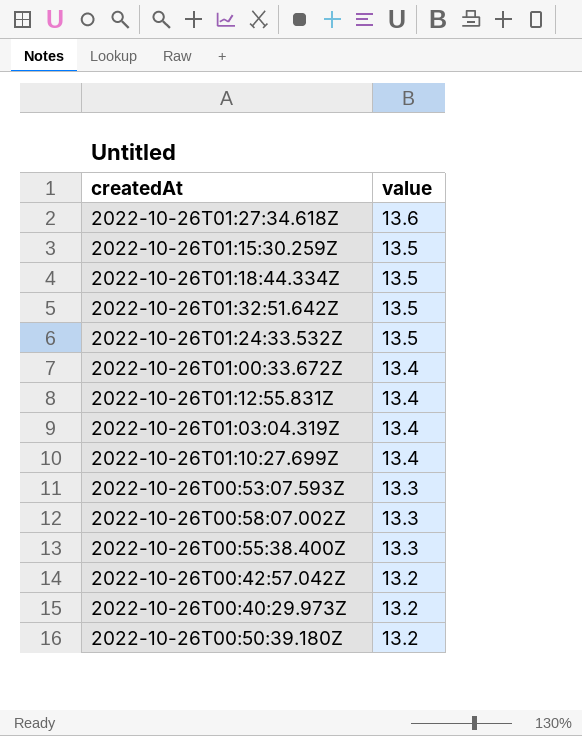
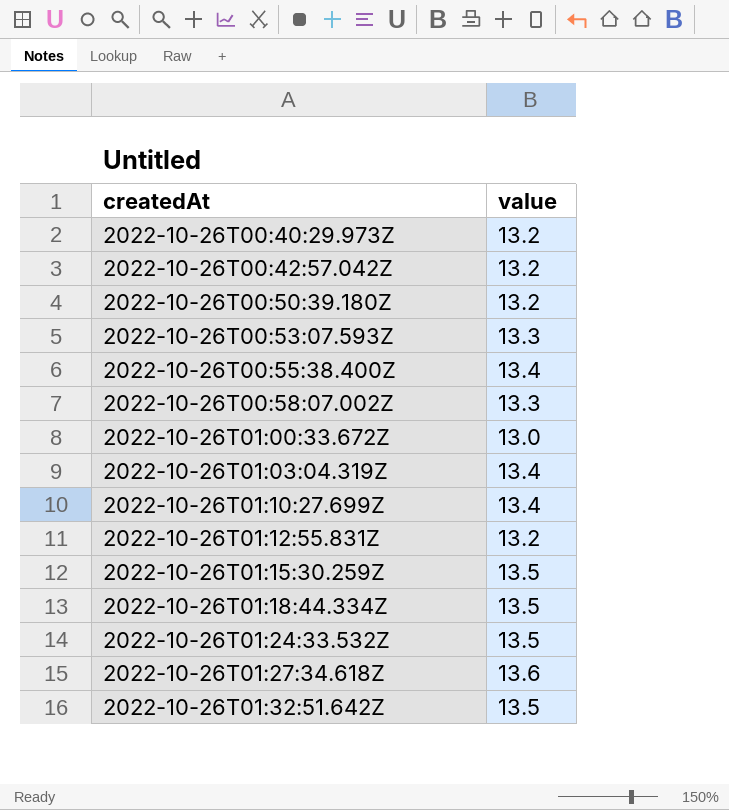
row order: value descending -> createdAt ascending
2022-10-26T00:55:38.400Z | value: 13.3 -> 13.4
2022-10-26T01:00:33.672Z | value: 13.4 -> 13.0
2022-10-26T01:12:55.831Z | value: 13.4 -> 13.2

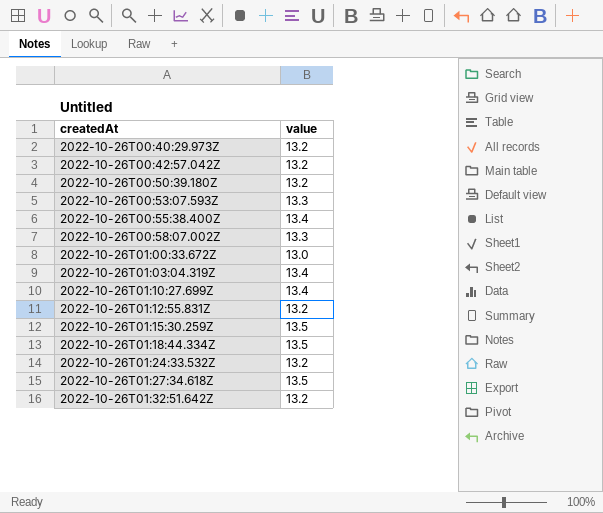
2022-10-26T01:24:33.532Z | value: 13.5 -> 13.2
2022-10-26T01:27:34.618Z | value: 13.6 -> 13.5
2022-10-26T01:32:51.642Z | value: 13.5 -> 13.2

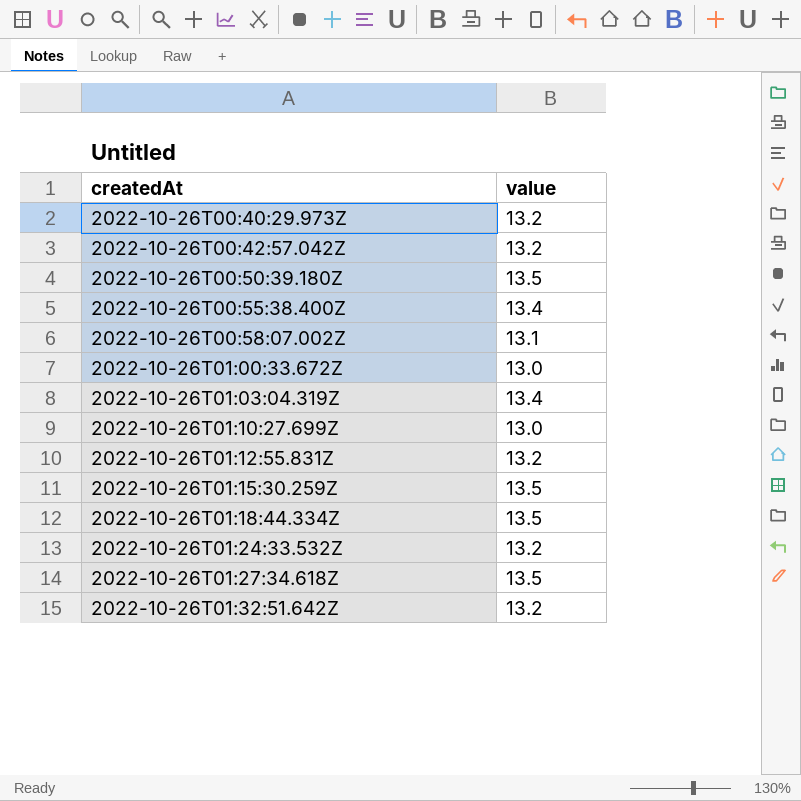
row 2022-10-26T00:53:07.593Z: 13.3 -> none
2022-10-26T00:50:39.180Z | value: 13.2 -> 13.5
2022-10-26T00:58:07.002Z | value: 13.3 -> 13.1
2022-10-26T01:10:27.699Z | value: 13.4 -> 13.0

